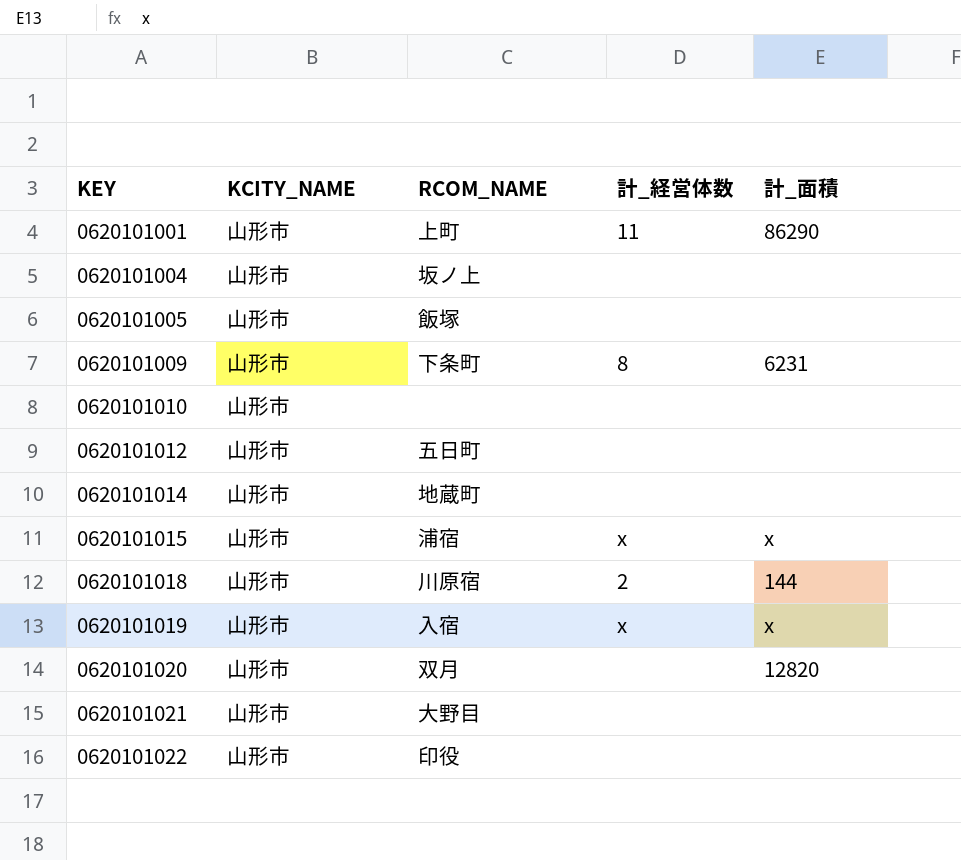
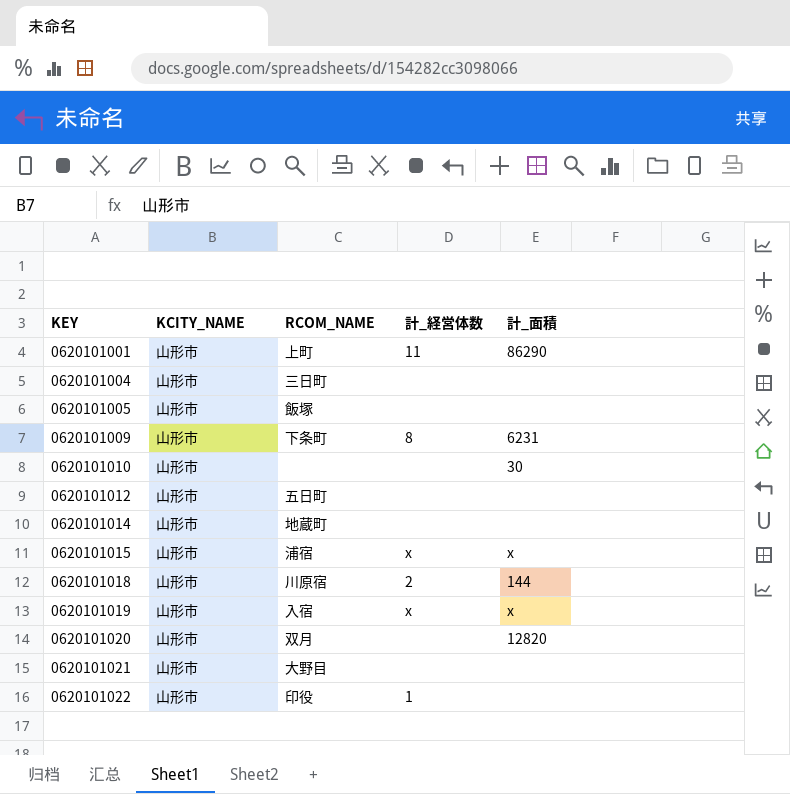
0620101004 | RCOM_NAME: 坂ノ上 -> 三日町
0620101010 | 計_面積: none -> 30
0620101022 | 計_経営体数: none -> 1

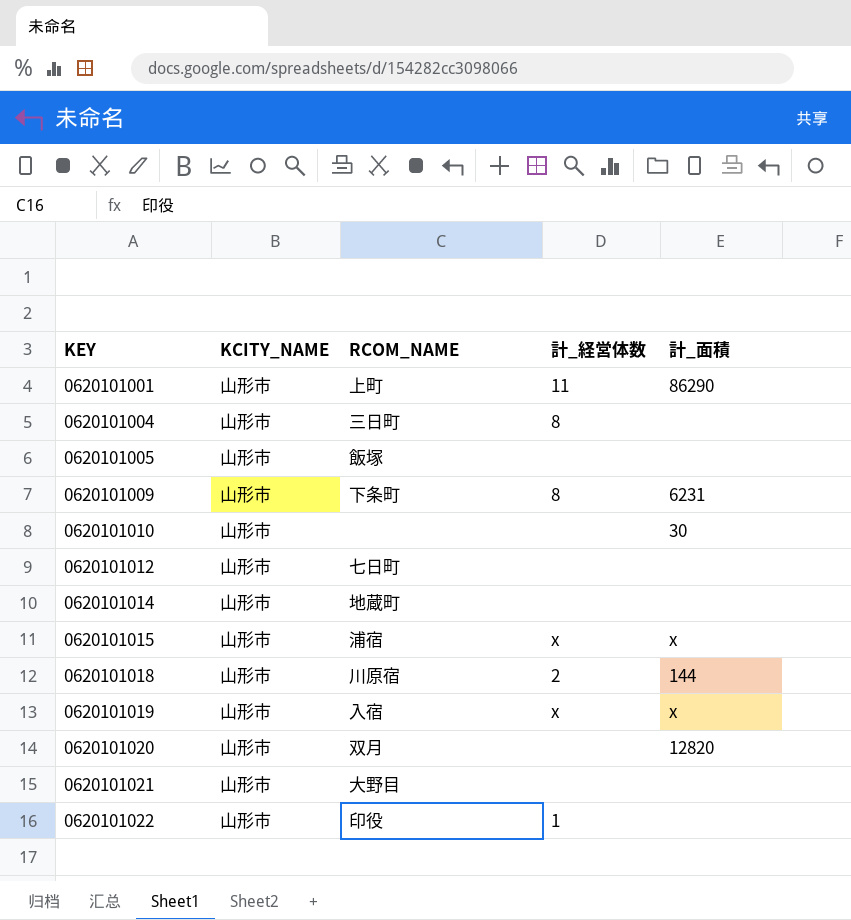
0620101004 | 計_経営体数: none -> 8
0620101012 | RCOM_NAME: 五日町 -> 七日町

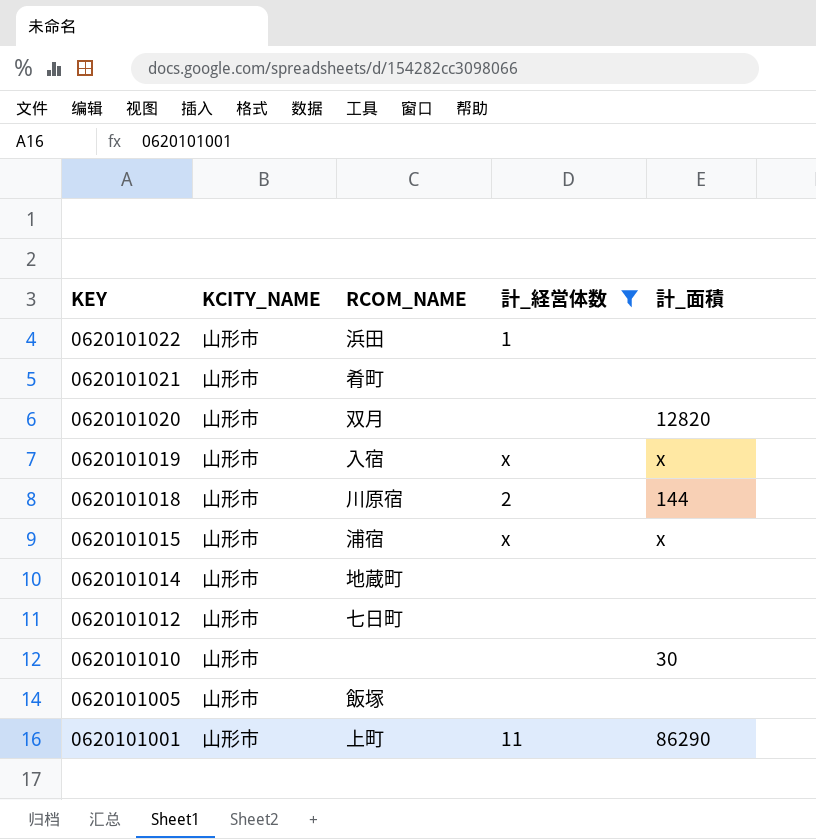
filter: none -> 計_経営体数 != 8
row order: KEY ascending -> KEY descending
0620101022 | RCOM_NAME: 印役 -> 浜田
0620101021 | RCOM_NAME: 大野目 -> 肴町

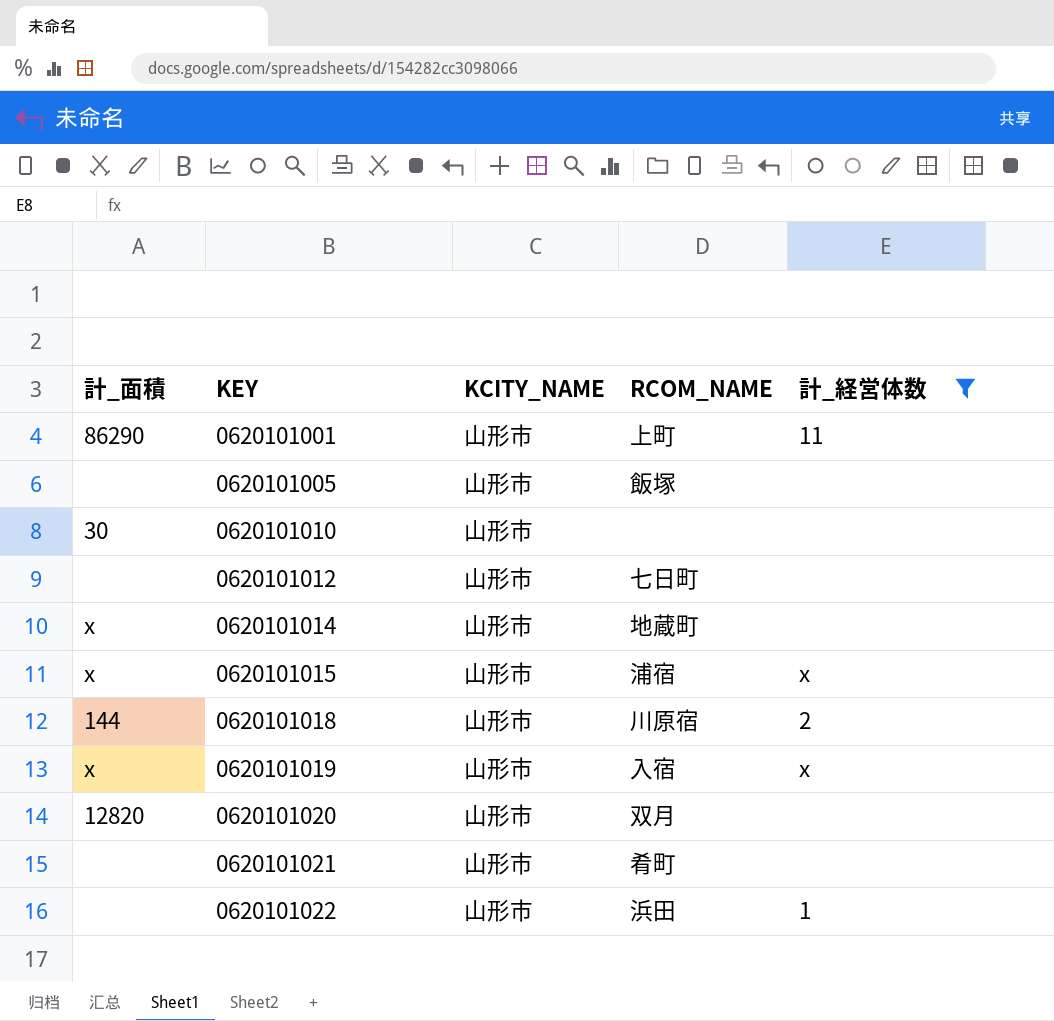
row order: KEY descending -> KEY ascending
column 計_面積 | position: 5 -> 1
0620101014 | 計_面積: none -> x

